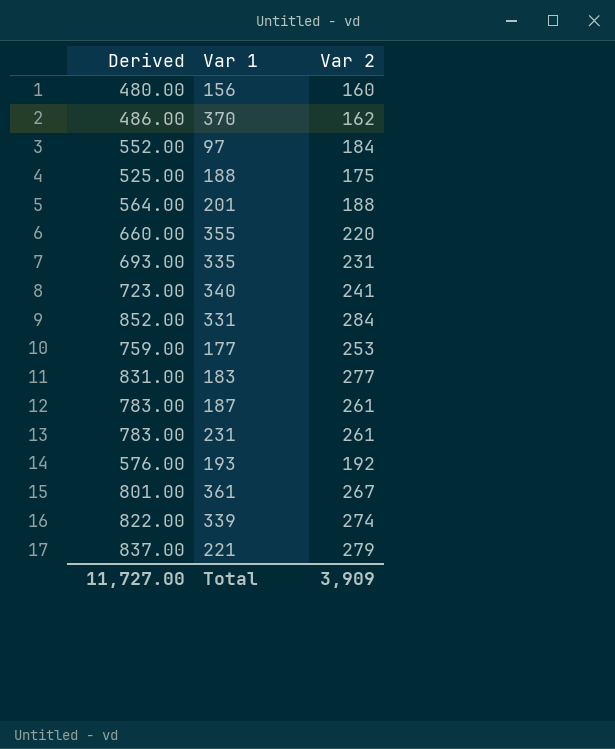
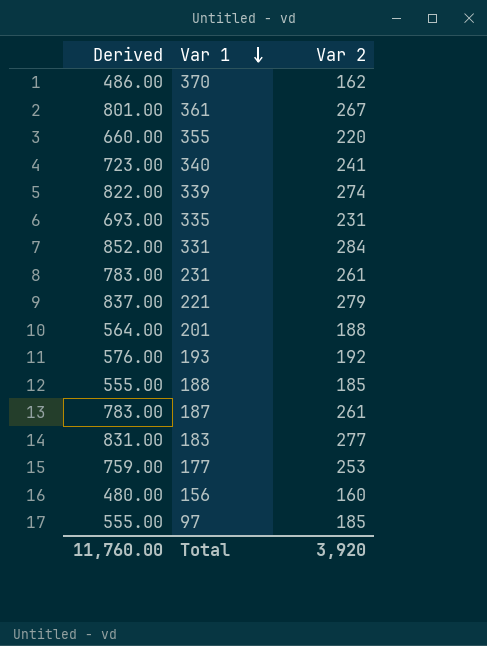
row order: none -> Var 1 descending
188 | Derived: 525.00 -> 555.00
188 | Var 2: 175 -> 185
97 | Derived: 552.00 -> 555.00
97 | Var 2: 184 -> 185
Total | Derived: 11,727.00 -> 11,760.00
Total | Var 2: 3,909 -> 3,920

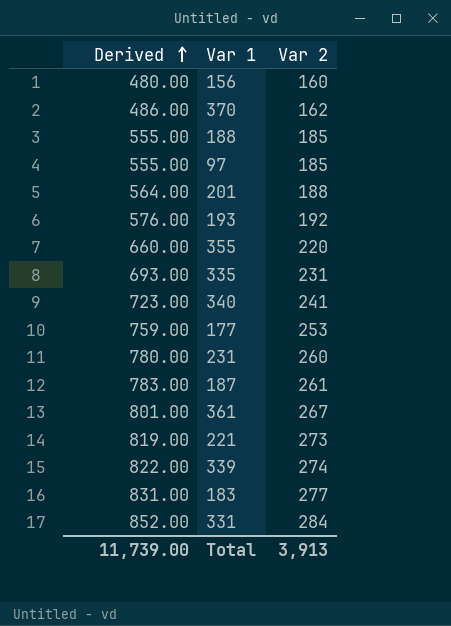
row order: Var 1 descending -> Derived ascending
231 | Derived: 783.00 -> 780.00
231 | Var 2: 261 -> 260
221 | Derived: 837.00 -> 819.00
221 | Var 2: 279 -> 273
Total | Derived: 11,760.00 -> 11,739.00
Total | Var 2: 3,920 -> 3,913

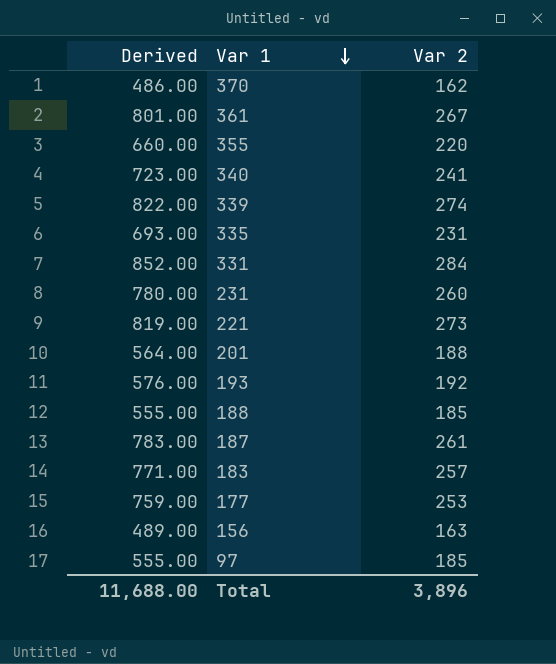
row order: Derived ascending -> Var 1 descending
183 | Derived: 831.00 -> 771.00
183 | Var 2: 277 -> 257
156 | Derived: 480.00 -> 489.00
156 | Var 2: 160 -> 163
Total | Derived: 11,739.00 -> 11,688.00
Total | Var 2: 3,913 -> 3,896

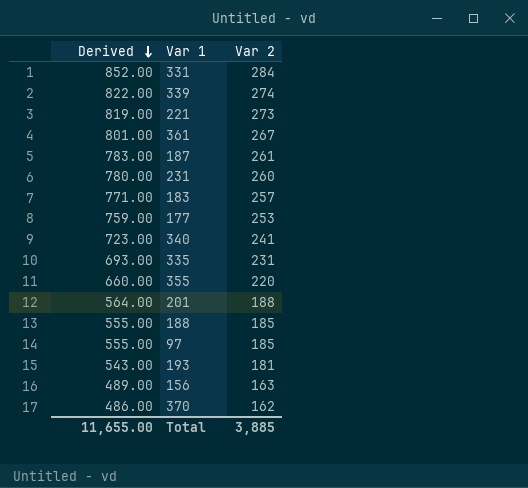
row order: Var 1 descending -> Derived descending
193 | Derived: 576.00 -> 543.00
193 | Var 2: 192 -> 181
Total | Derived: 11,688.00 -> 11,655.00
Total | Var 2: 3,896 -> 3,885

